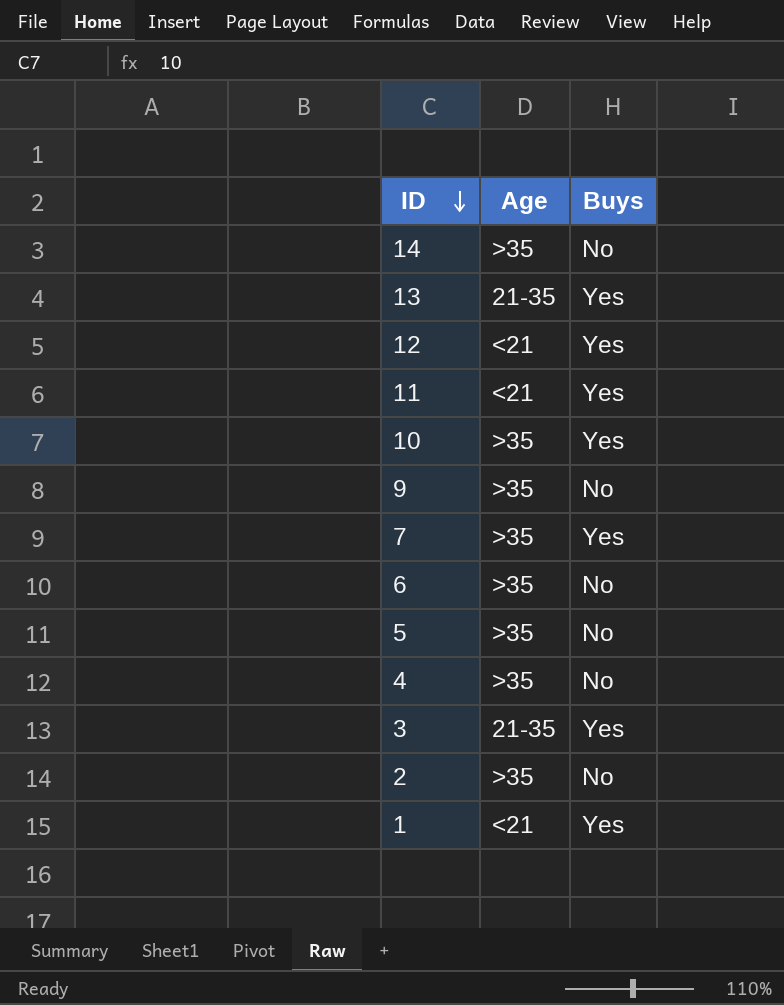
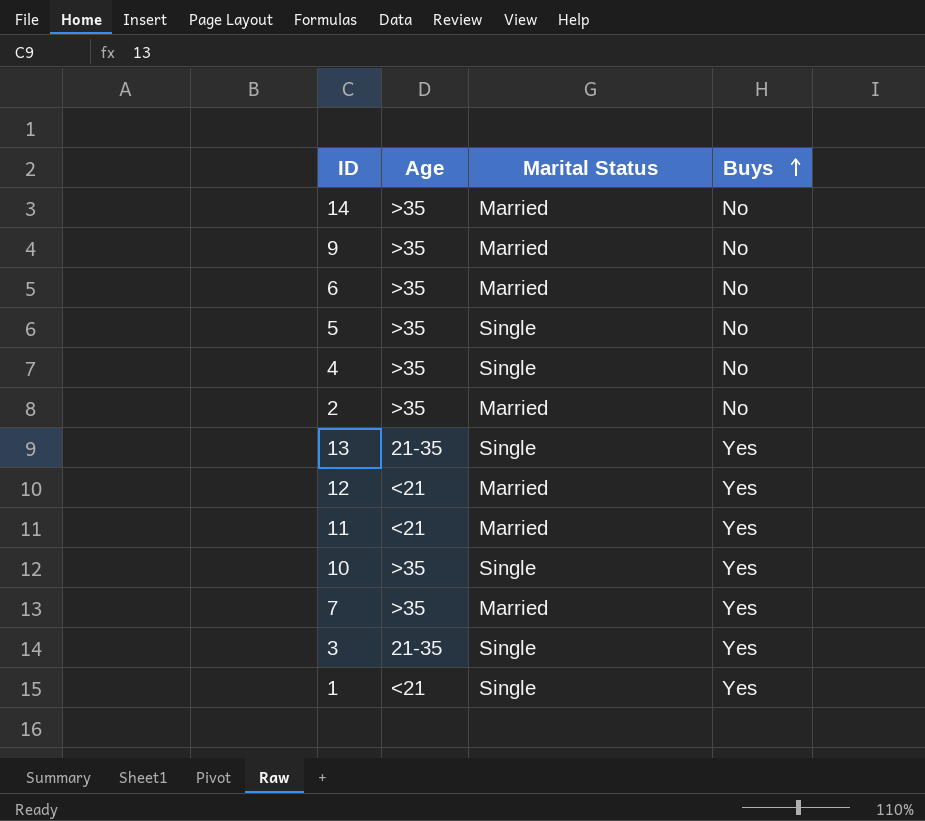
row order: ID descending -> Buys ascending
column Marital Status | position: none -> 3

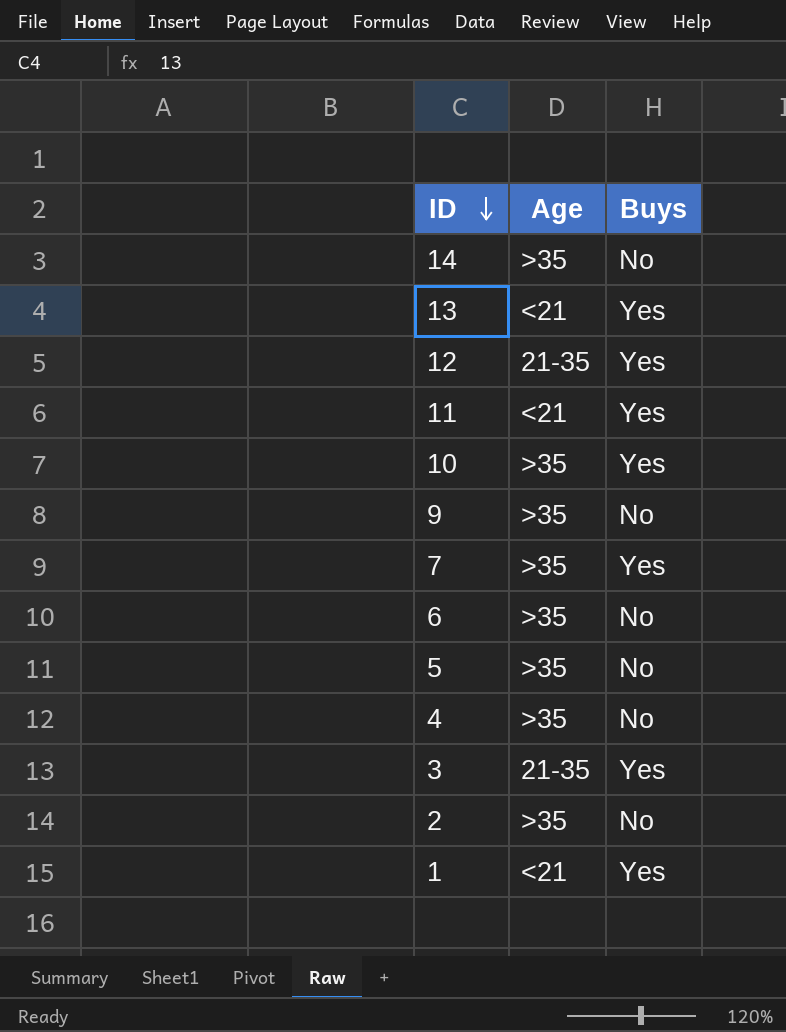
row order: Buys ascending -> ID descending
column Marital Status | position: 3 -> none
13 | Age: 21-35 -> <21
12 | Age: <21 -> 21-35

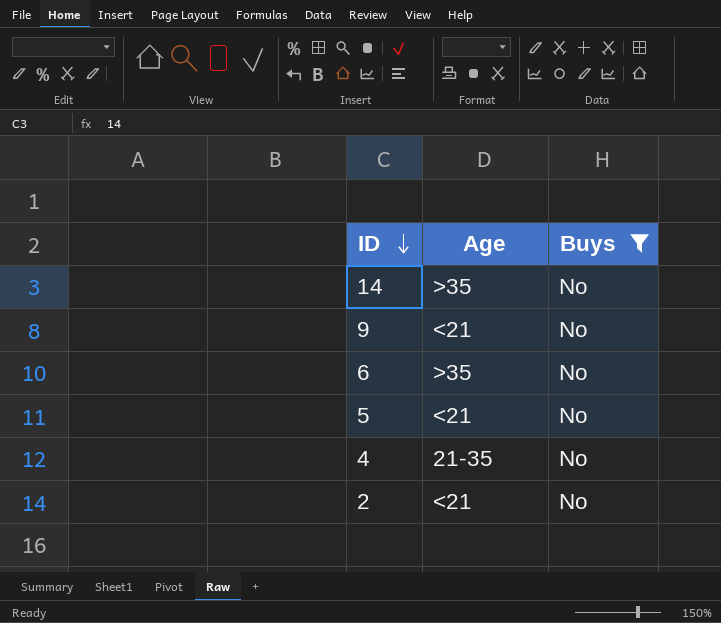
filter: none -> Buys = No
9 | Age: >35 -> <21
5 | Age: >35 -> <21
4 | Age: >35 -> 21-35
2 | Age: >35 -> <21

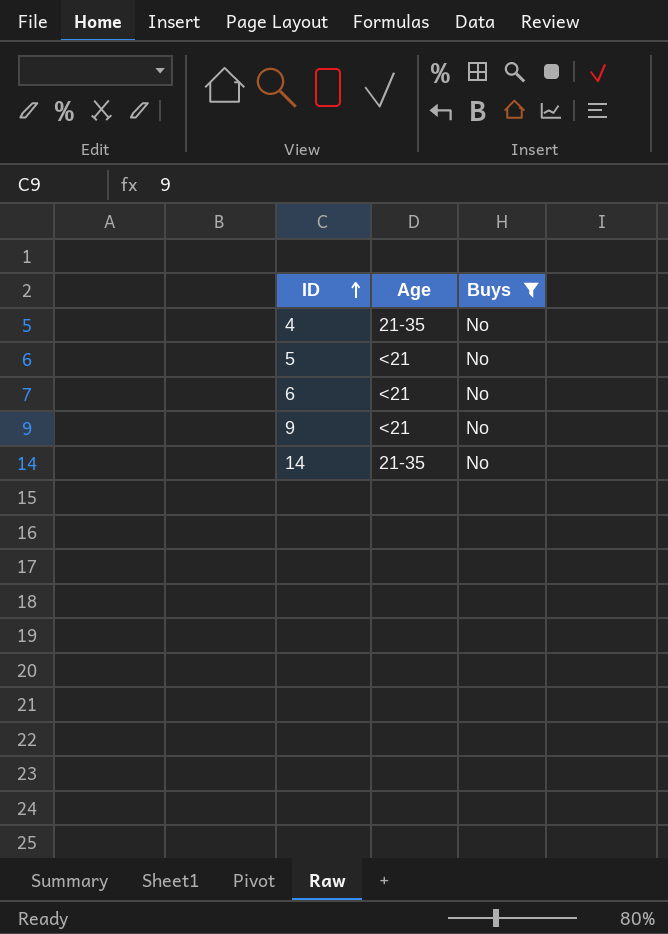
row order: ID descending -> ID ascending
row 2: <21 | No -> none
6 | Age: >35 -> <21
14 | Age: >35 -> 21-35

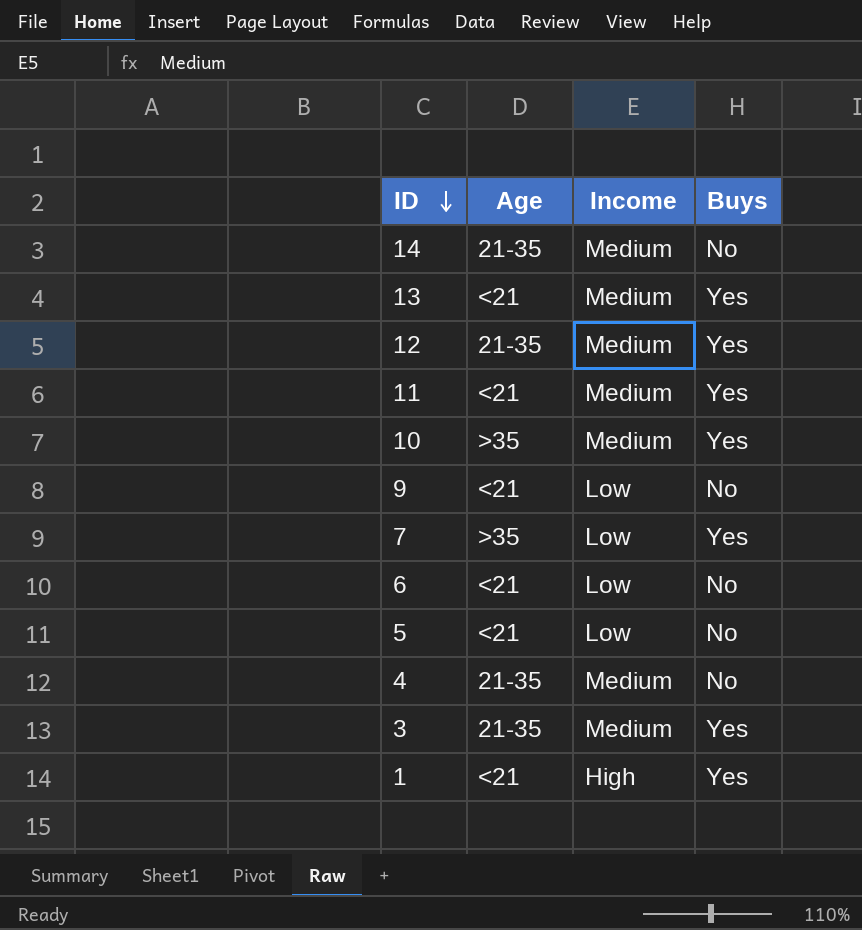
filter: Buys = No -> none
row order: ID ascending -> ID descending
column Income | position: none -> 3

